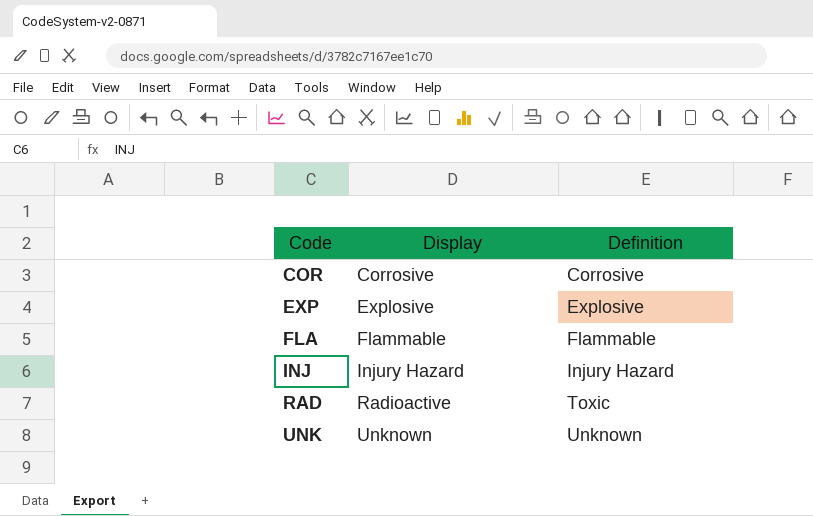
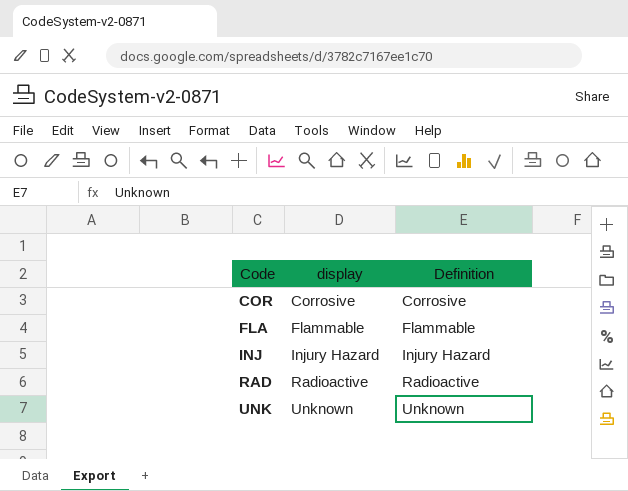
column name: Display -> display
row EXP: Explosive | Explosive -> none
RAD | Definition: Toxic -> Radioactive

